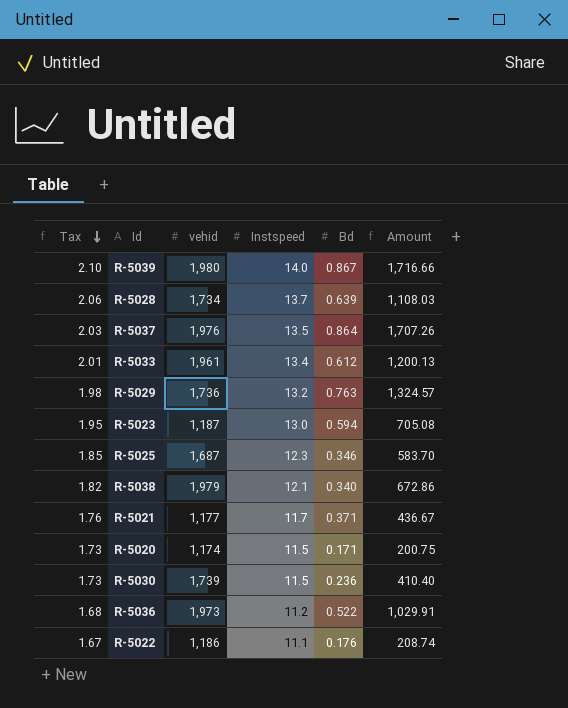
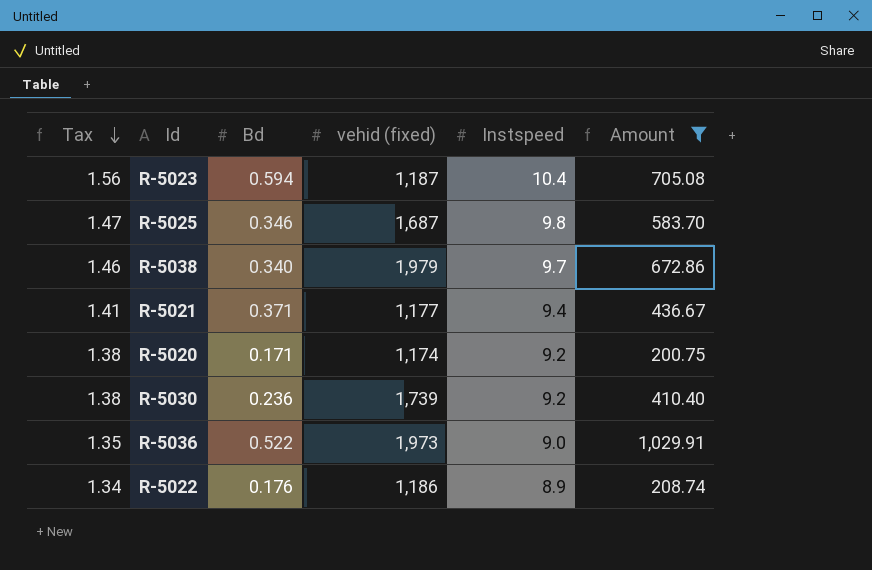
filter: none -> Amount <= 1,029.91
column Bd | position: 5 -> 3
column name: vehid -> vehid (fixed)
R-5023 | Tax: 1.95 -> 1.56
R-5023 | Instspeed: 13.0 -> 10.4
R-5025 | Tax: 1.85 -> 1.47
R-5025 | Instspeed: 12.3 -> 9.8
R-5038 | Tax: 1.82 -> 1.46
R-5038 | Instspeed: 12.1 -> 9.7
R-5021 | Tax: 1.76 -> 1.41
R-5021 | Instspeed: 11.7 -> 9.4
R-5020 | Tax: 1.73 -> 1.38
R-5020 | Instspeed: 11.5 -> 9.2
R-5030 | Tax: 1.73 -> 1.38
R-5030 | Instspeed: 11.5 -> 9.2
R-5036 | Tax: 1.68 -> 1.35
R-5036 | Instspeed: 11.2 -> 9.0
R-5022 | Tax: 1.67 -> 1.34
R-5022 | Instspeed: 11.1 -> 8.9

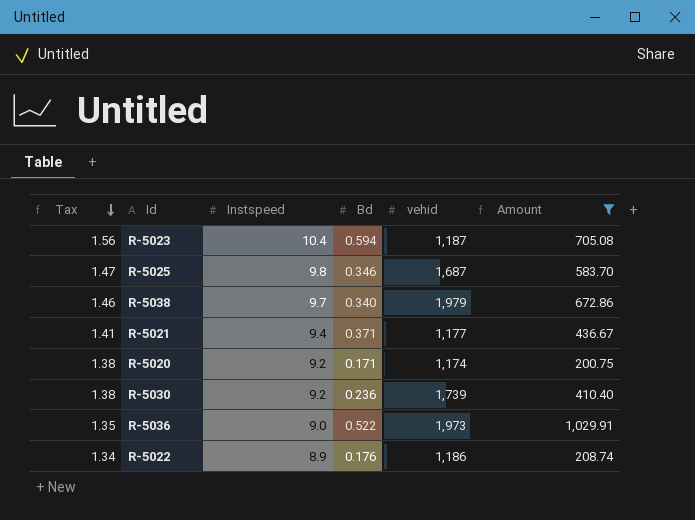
column Instspeed | position: 5 -> 3
column name: vehid (fixed) -> vehid

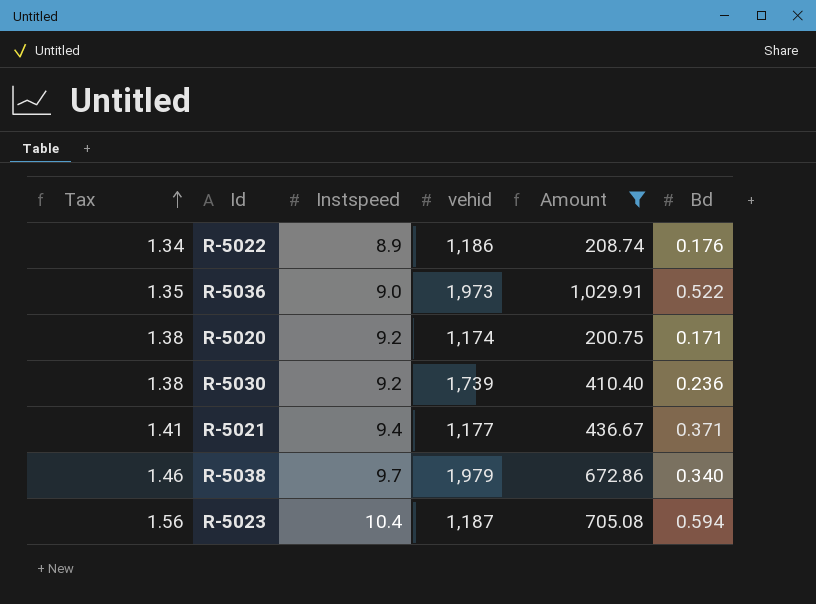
row order: Tax descending -> Tax ascending
column Bd | position: 4 -> 6
row R-5025: 1.47 | 9.8 | 0.346 | 1,687 | 583.70 -> none

